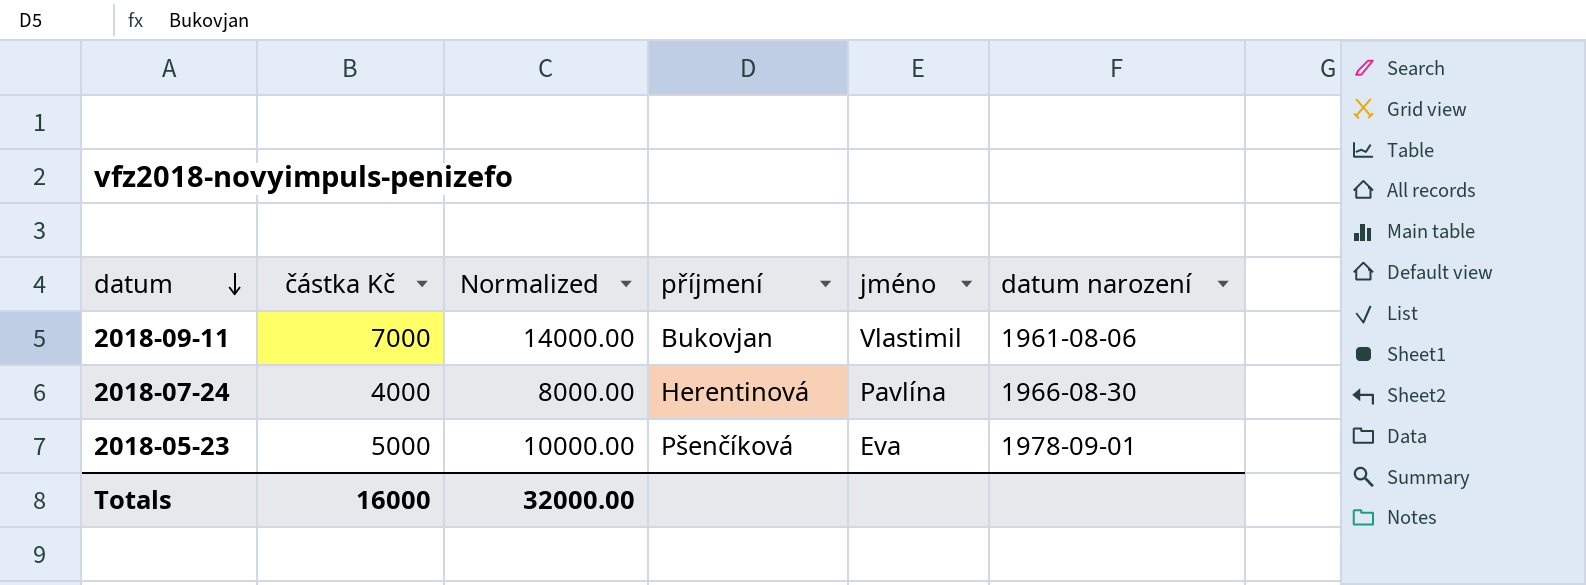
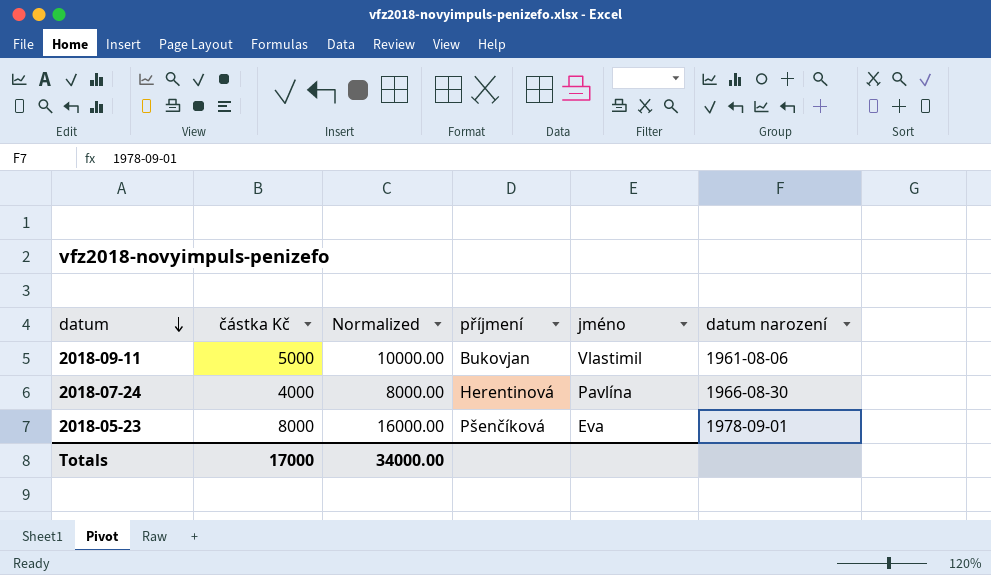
2018-09-11 | částka Kč: 7000 -> 5000
2018-09-11 | Normalized: 14000.00 -> 10000.00
2018-05-23 | částka Kč: 5000 -> 8000
2018-05-23 | Normalized: 10000.00 -> 16000.00
Totals | částka Kč: 16000 -> 17000
Totals | Normalized: 32000.00 -> 34000.00

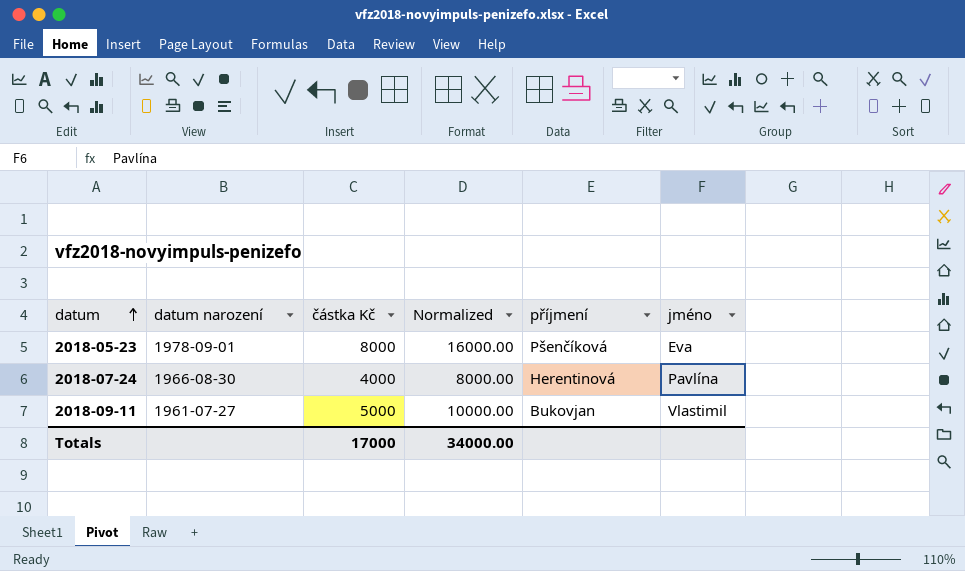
row order: datum descending -> datum ascending
column datum narození | position: 6 -> 2
2018-09-11 | datum narození: 1961-08-06 -> 1961-07-27

